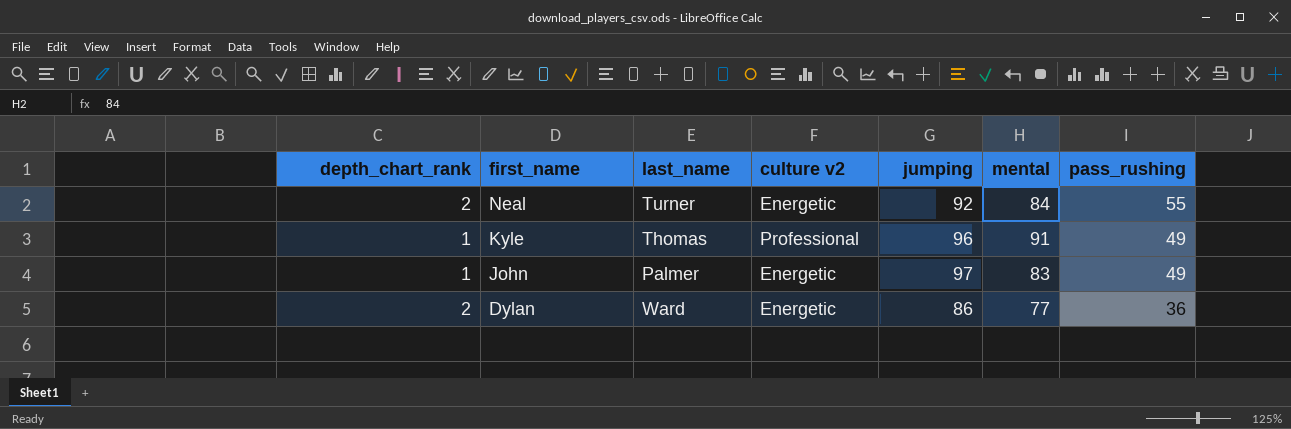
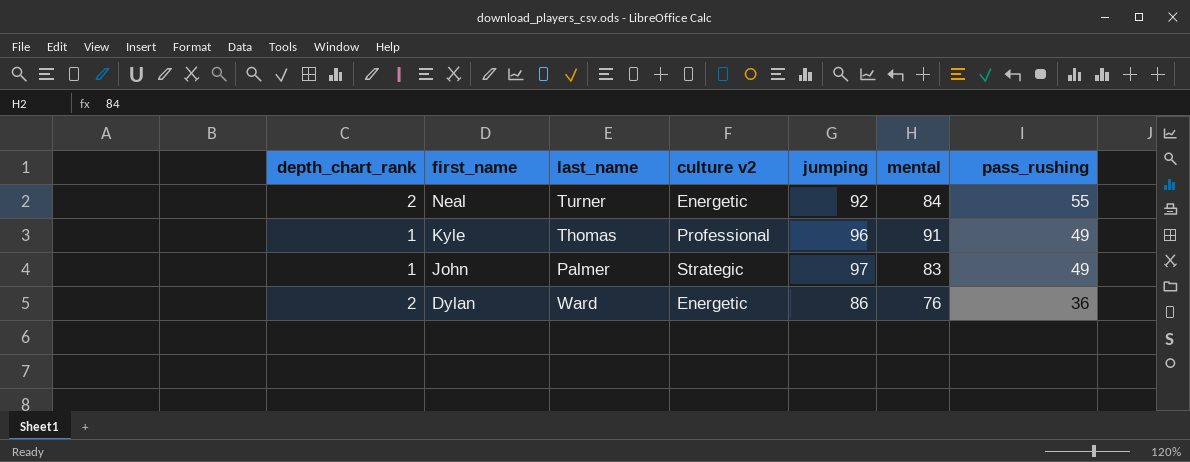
John | culture v2: Energetic -> Strategic
Dylan | mental: 77 -> 76

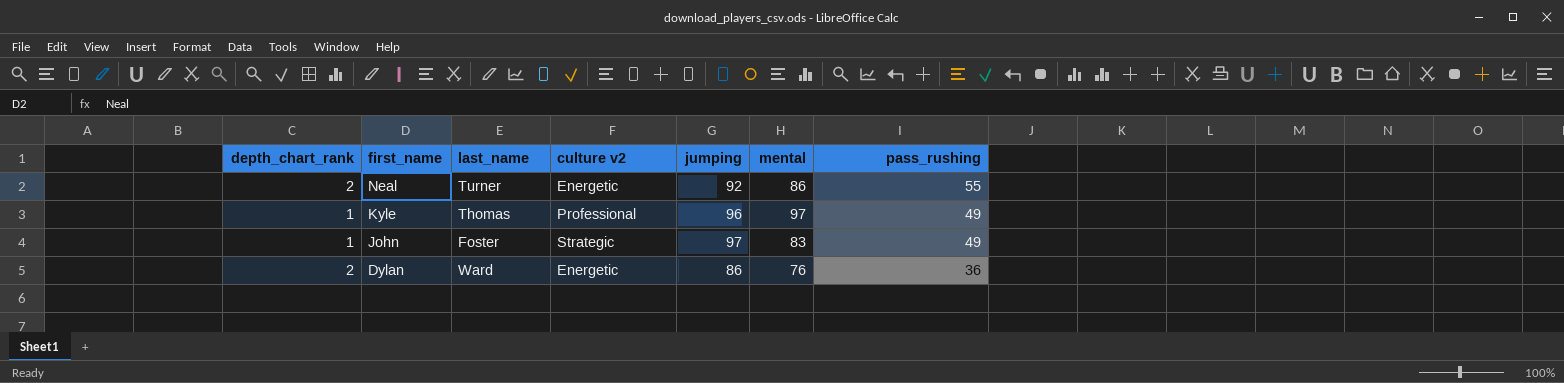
Neal | mental: 84 -> 86
Kyle | mental: 91 -> 97
John | last_name: Palmer -> Foster

